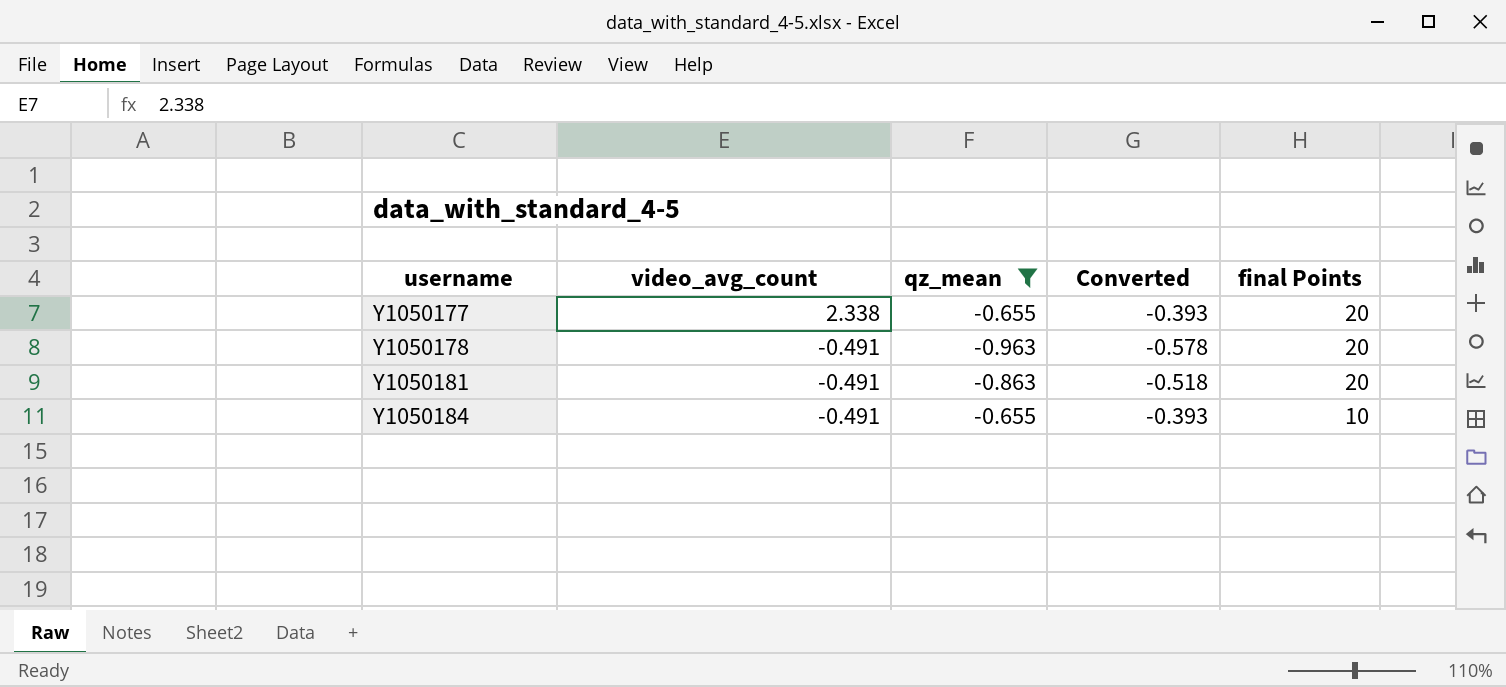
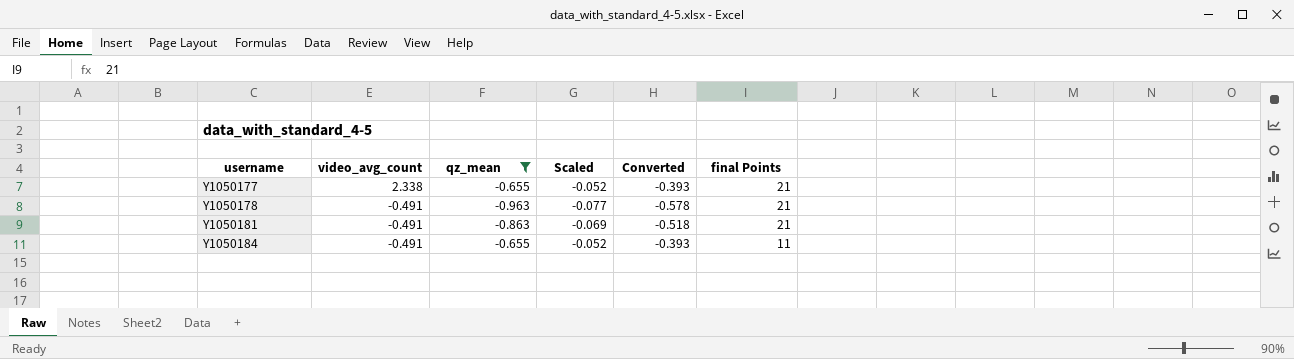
column Scaled | formula: none -> [qz_mean] * 0.08
Y1050177 | final Points: 20 -> 21
Y1050178 | final Points: 20 -> 21
Y1050181 | final Points: 20 -> 21
Y1050184 | final Points: 10 -> 11

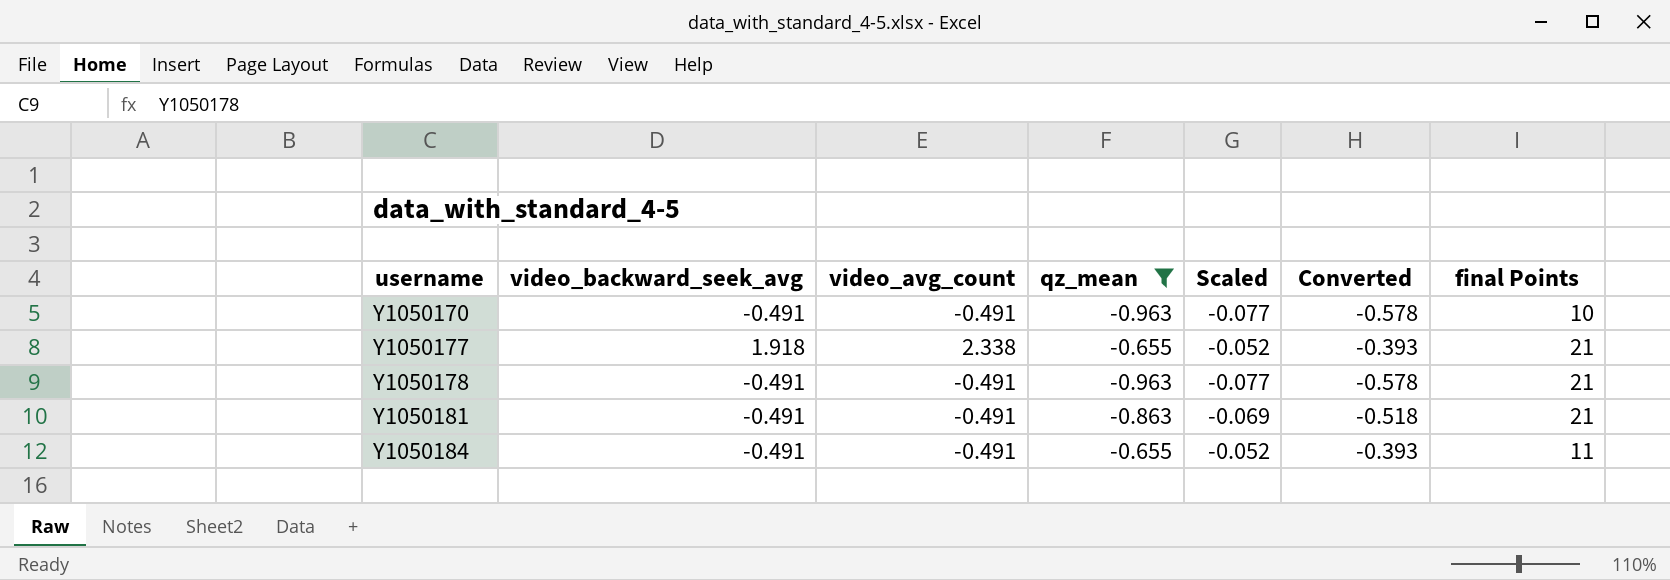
column video_backward_seek_avg | position: none -> 2
row Y1050170: none -> -0.491 | -0.491 | -0.963 | -0.077 | -0.578 | 10

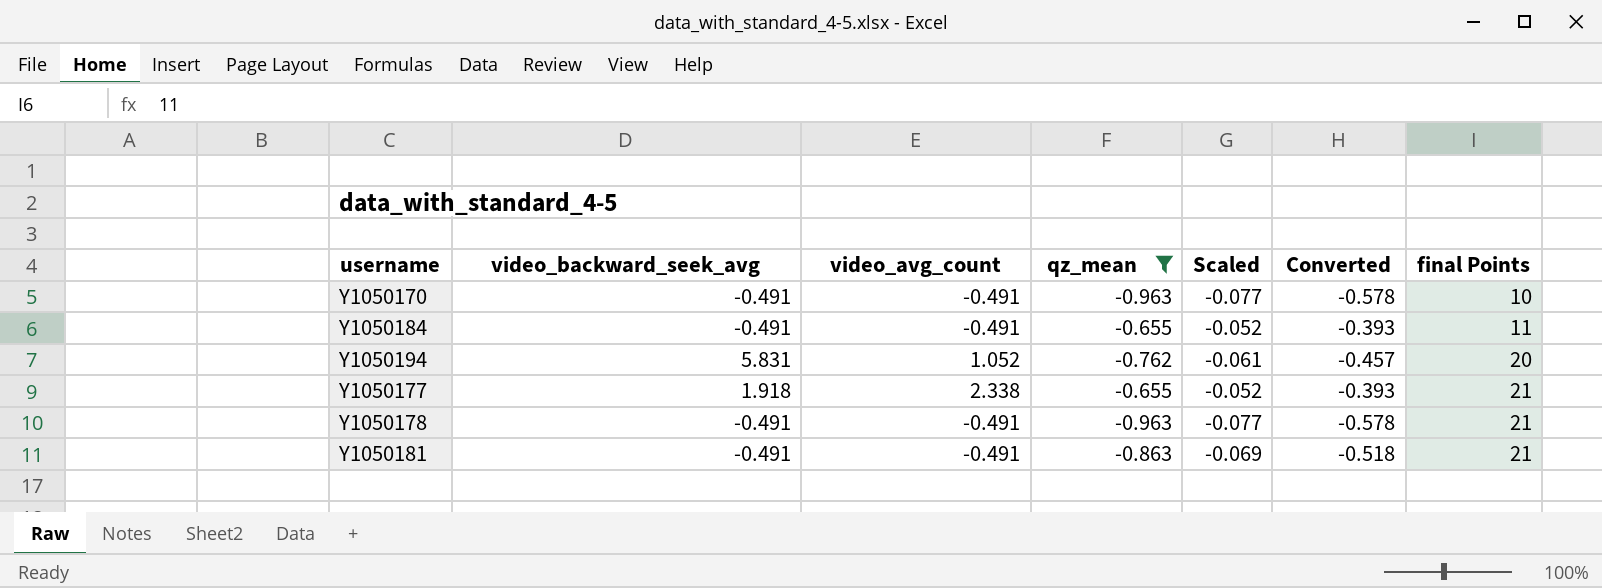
row order: username ascending -> final Points ascending
row Y1050194: none -> 5.831 | 1.052 | -0.762 | -0.061 | -0.457 | 20

